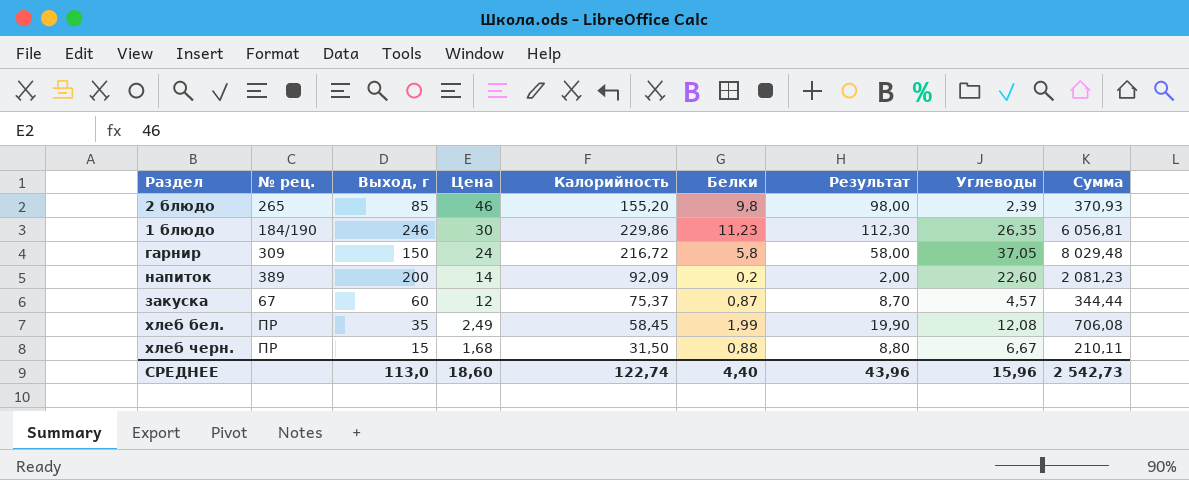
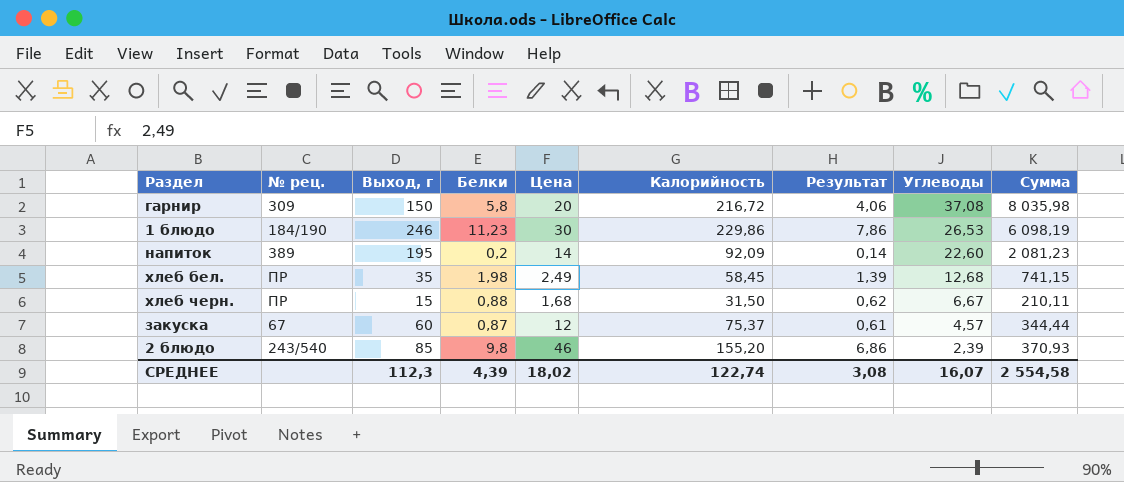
row order: Цена descending -> Углеводы descending
column Белки | position: 6 -> 4
column Результат | formula: [Белки] * 10 -> [Белки] * 0,7
гарнир | Цена: 24 -> 20
гарнир | Углеводы: 37,05 -> 37,08
гарнир | Сумма: 8 029,48 -> 8 035,98
1 блюдо | Углеводы: 26,35 -> 26,53
1 блюдо | Сумма: 6 056,81 -> 6 098,19
напиток | Выход, г: 200 -> 195
хлеб бел. | Белки: 1,99 -> 1,98
хлеб бел. | Углеводы: 12,08 -> 12,68
хлеб бел. | Сумма: 706,08 -> 741,15
2 блюдо | № рец.: 265 -> 243/540
СРЕДНЕЕ | Выход, г: 113,0 -> 112,3
СРЕДНЕЕ | Белки: 4,40 -> 4,39
СРЕДНЕЕ | Цена: 18,60 -> 18,02
СРЕДНЕЕ | Результат: 43,96 -> 3,08
СРЕДНЕЕ | Углеводы: 15,96 -> 16,07
СРЕДНЕЕ | Сумма: 2 542,73 -> 2 554,58

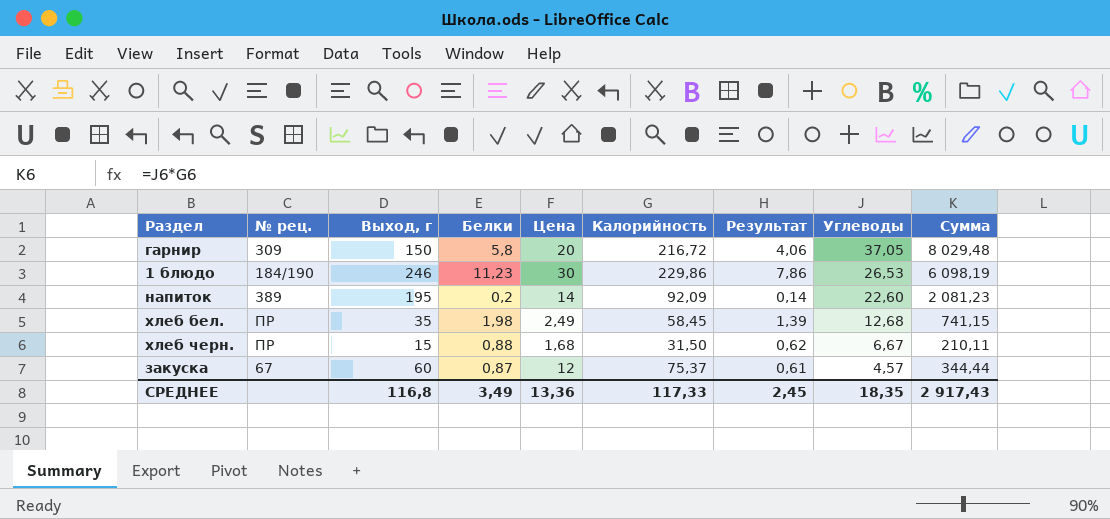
row 2 блюдо: 243/540 | 85 | 9,8 | 46 | 155,20 | 6,86 | 2,39 | 370,93 -> none
гарнир | Углеводы: 37,08 -> 37,05
гарнир | Сумма: 8 035,98 -> 8 029,48
СРЕДНЕЕ | Выход, г: 112,3 -> 116,8
СРЕДНЕЕ | Белки: 4,39 -> 3,49
СРЕДНЕЕ | Цена: 18,02 -> 13,36
СРЕДНЕЕ | Калорийность: 122,74 -> 117,33
СРЕДНЕЕ | Результат: 3,08 -> 2,45
СРЕДНЕЕ | Углеводы: 16,07 -> 18,35
СРЕДНЕЕ | Сумма: 2 554,58 -> 2 917,43

